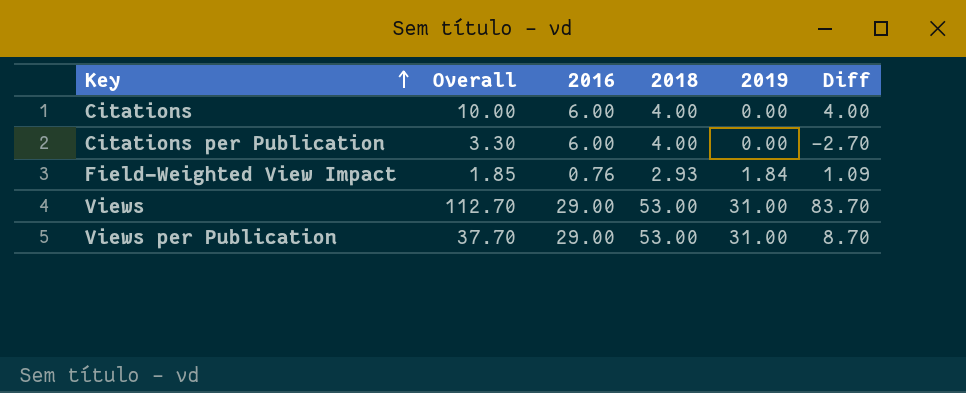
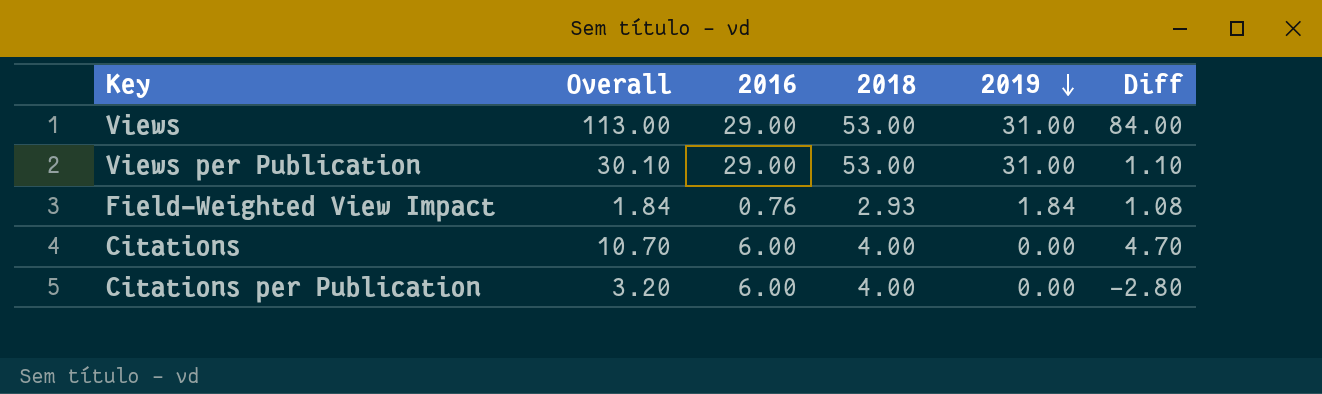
row order: Key ascending -> 2019 descending
Views | Overall: 112.70 -> 113.00
Views | Diff: 83.70 -> 84.00
Views per Publication | Overall: 37.70 -> 30.10
Views per Publication | Diff: 8.70 -> 1.10
Field-Weighted View Impact | Overall: 1.85 -> 1.84
Field-Weighted View Impact | Diff: 1.09 -> 1.08
Citations | Overall: 10.00 -> 10.70
Citations | Diff: 4.00 -> 4.70
Citations per Publication | Overall: 3.30 -> 3.20
Citations per Publication | Diff: -2.70 -> -2.80

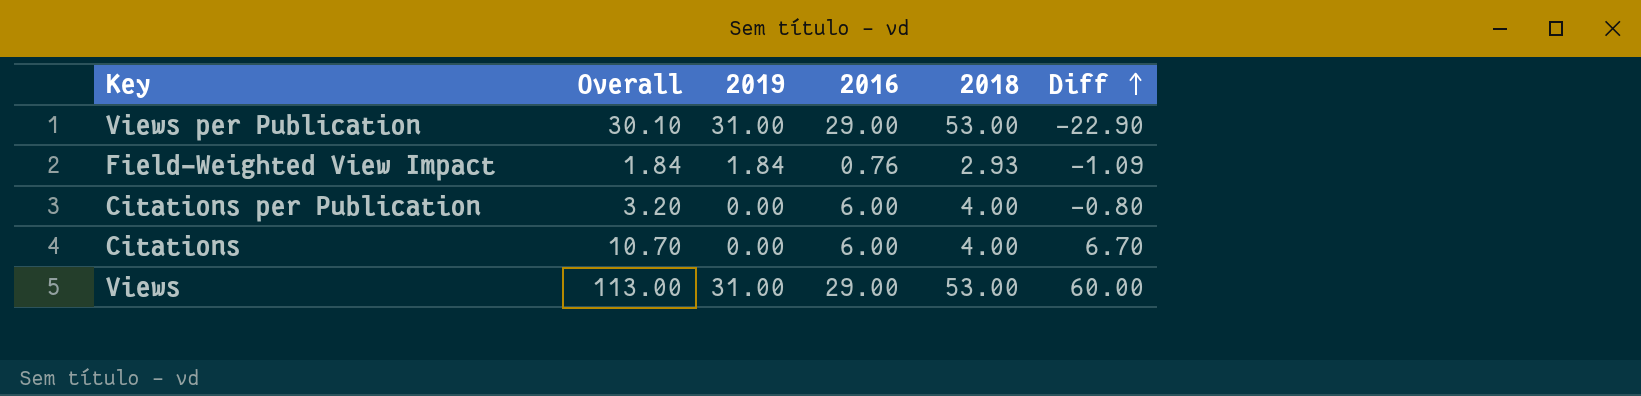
row order: 2019 descending -> Diff ascending
column 2019 | position: 5 -> 3
column Diff | formula: [Overall] - [2016] -> [Overall] - [2018]

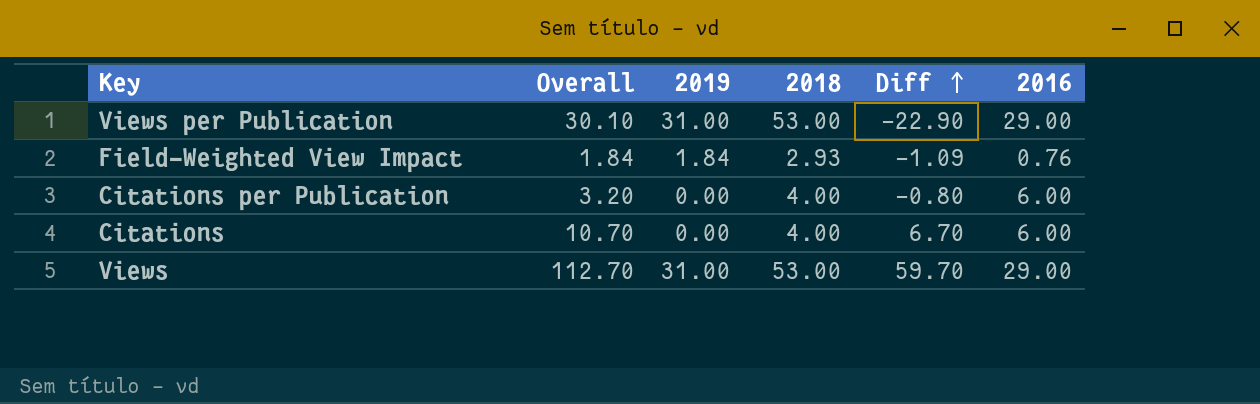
column 2016 | position: 4 -> 6
Views | Overall: 113.00 -> 112.70
Views | Diff: 60.00 -> 59.70

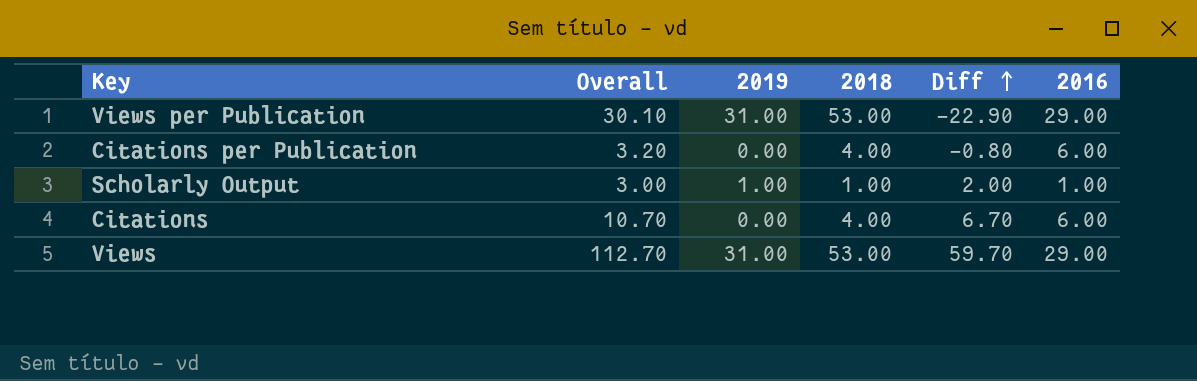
row Field-Weighted View Impact: 1.84 | 1.84 | 2.93 | -1.09 | 0.76 -> none
row Scholarly Output: none -> 3.00 | 1.00 | 1.00 | 2.00 | 1.00

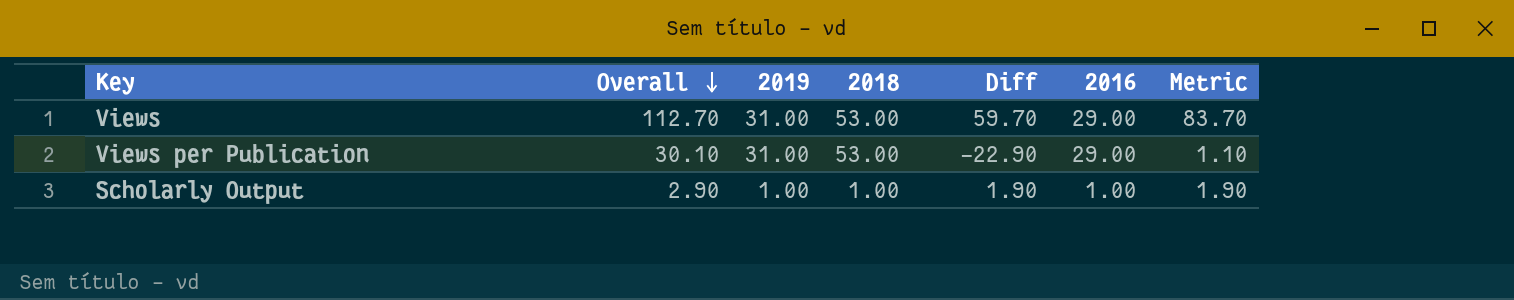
row order: Diff ascending -> Overall descending
column Metric | formula: none -> [Overall] - [2016]
row Citations per Publication: 3.20 | 0.00 | 4.00 | -0.80 | 6.00 -> none
row Citations: 10.70 | 0.00 | 4.00 | 6.70 | 6.00 -> none
Scholarly Output | Overall: 3.00 -> 2.90
Scholarly Output | Diff: 2.00 -> 1.90

